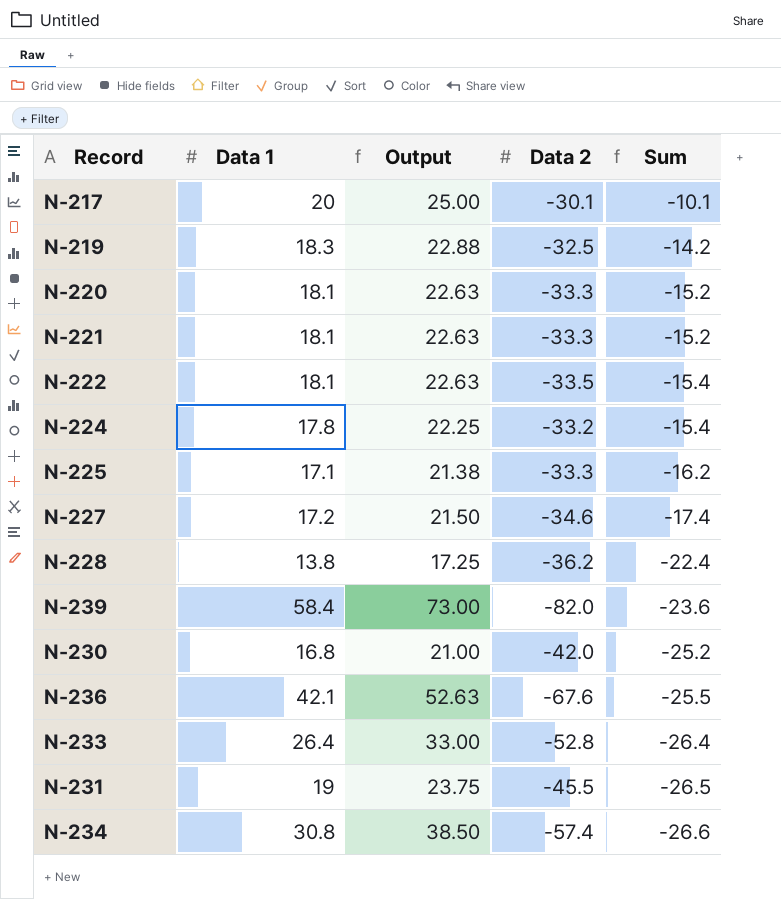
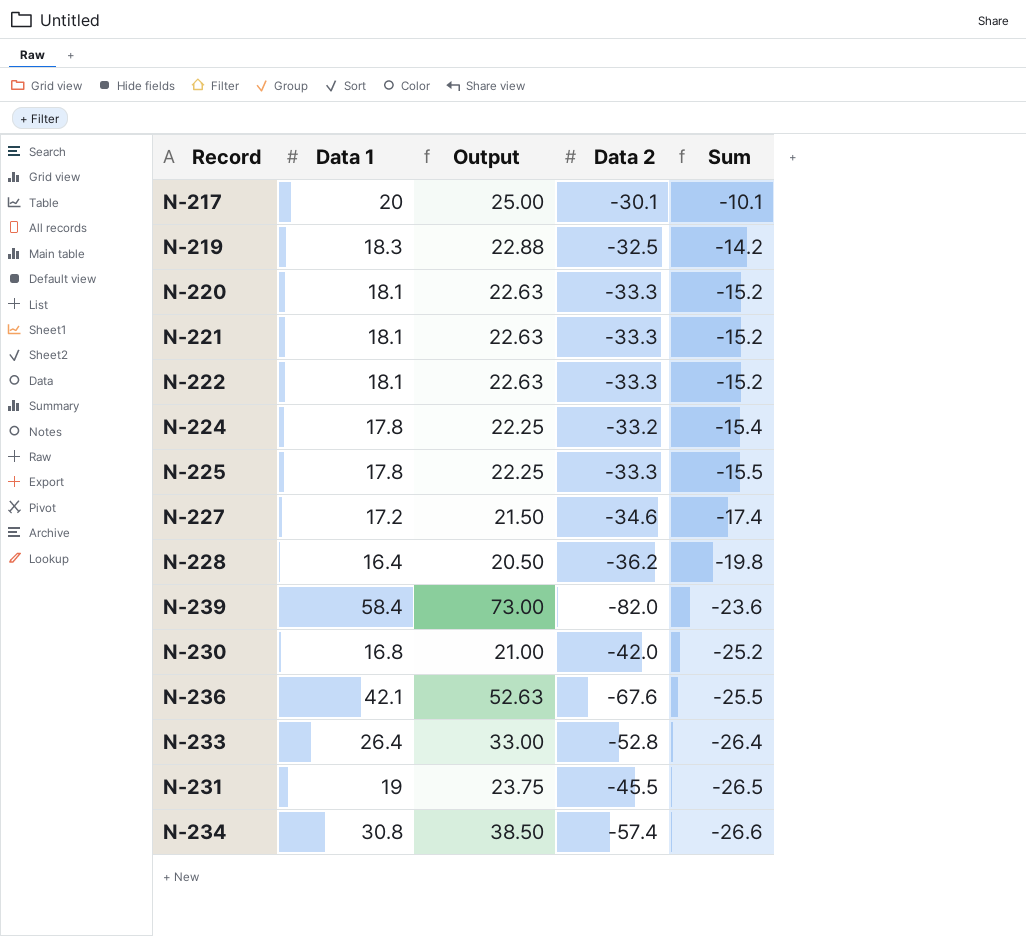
N-222 | Data 2: -33.5 -> -33.3
N-222 | Sum: -15.4 -> -15.2
N-225 | Data 1: 17.1 -> 17.8
N-225 | Output: 21.38 -> 22.25
N-225 | Sum: -16.2 -> -15.5
N-228 | Data 1: 13.8 -> 16.4
N-228 | Output: 17.25 -> 20.50
N-228 | Sum: -22.4 -> -19.8

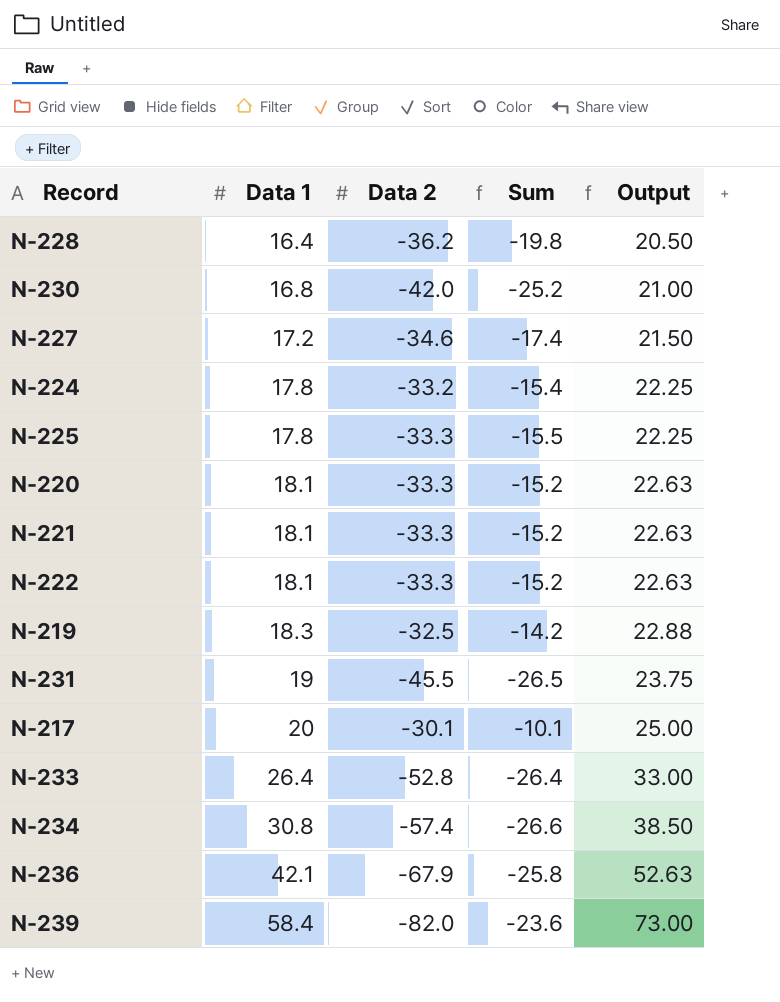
row order: Sum descending -> Data 1 ascending
column Output | position: 3 -> 5
N-236 | Data 2: -67.6 -> -67.9
N-236 | Sum: -25.5 -> -25.8

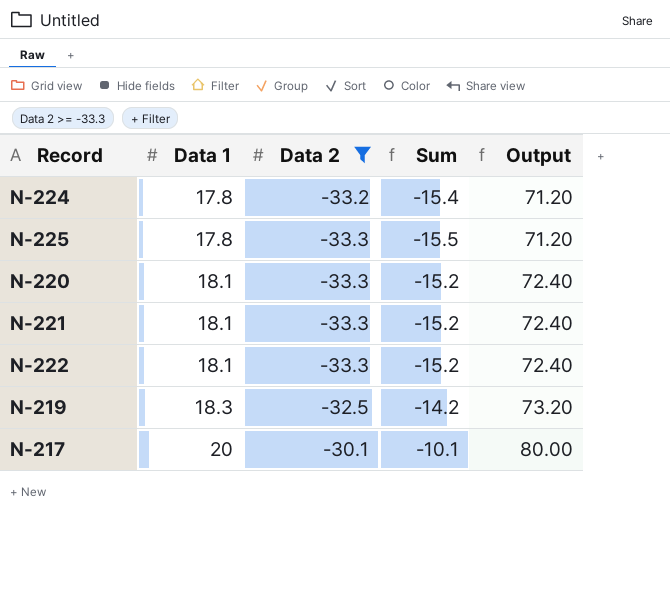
filter: none -> Data 2 >= -33.3
column Output | formula: [Data 1] * 1.25 -> [Data 1] * 4

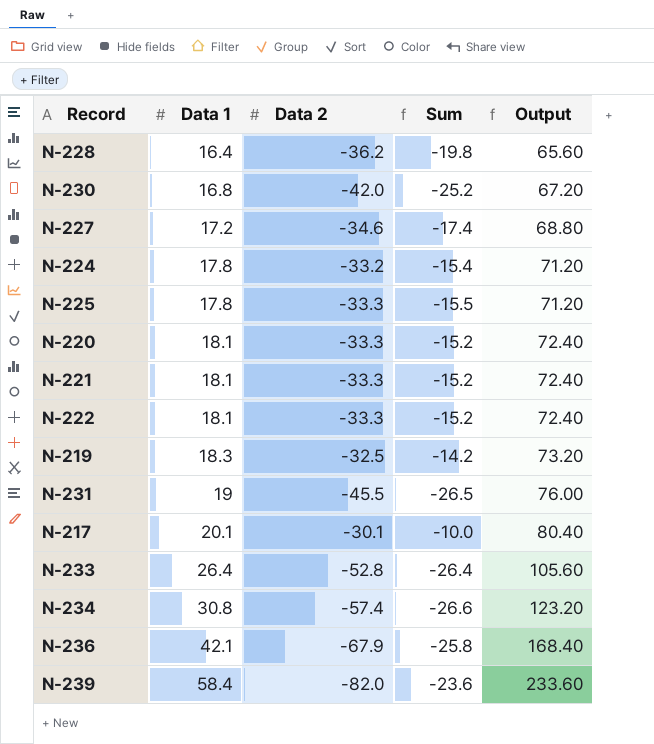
filter: Data 2 >= -33.3 -> none
N-217 | Data 1: 20 -> 20.1
N-217 | Sum: -10.1 -> -10.0
N-217 | Output: 80.00 -> 80.40

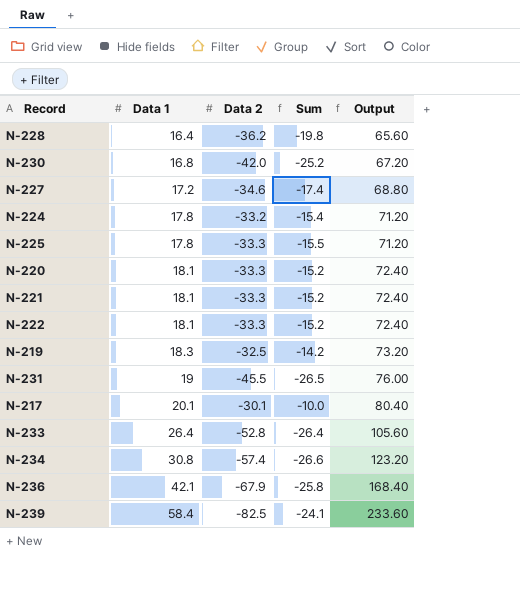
N-239 | Data 2: -82.0 -> -82.5
N-239 | Sum: -23.6 -> -24.1

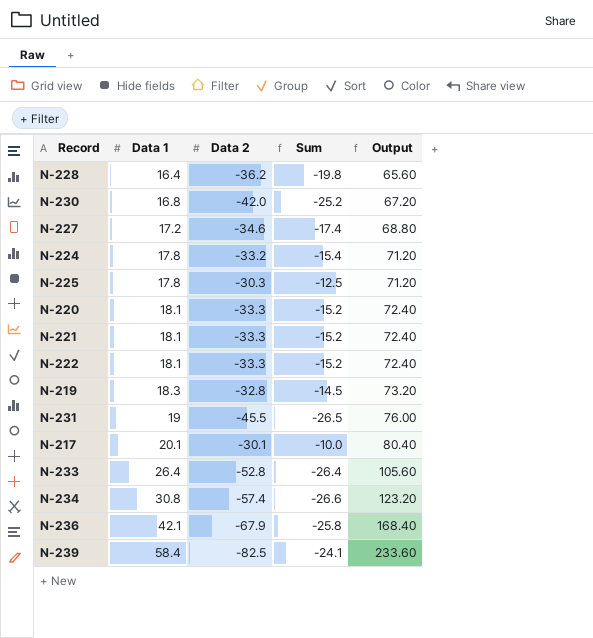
N-225 | Data 2: -33.3 -> -30.3
N-225 | Sum: -15.5 -> -12.5
N-219 | Data 2: -32.5 -> -32.8
N-219 | Sum: -14.2 -> -14.5

